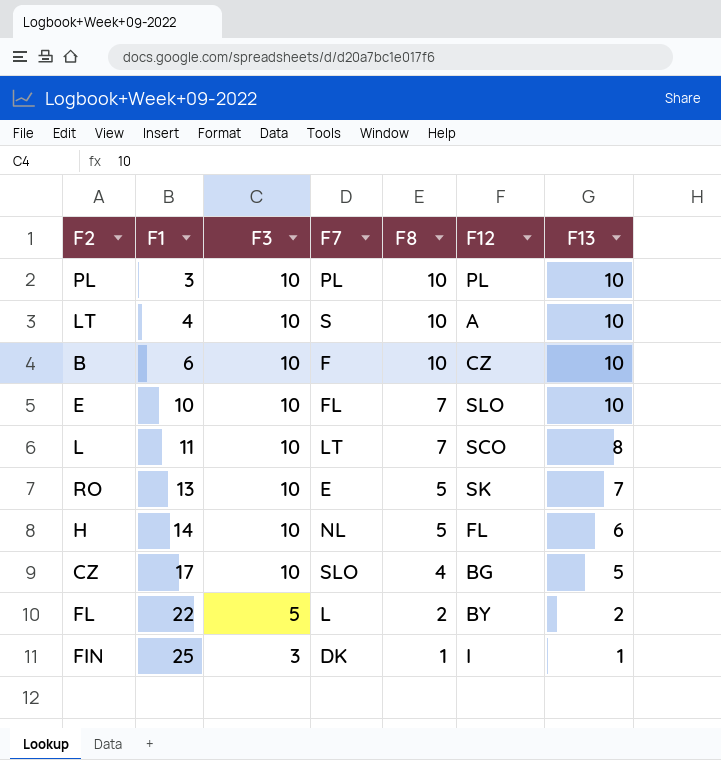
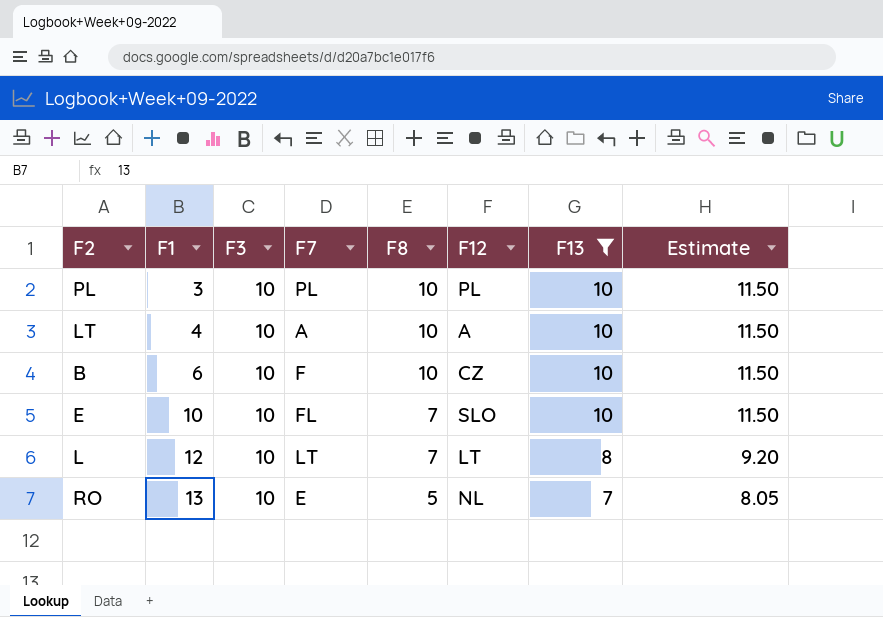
filter: none -> F13 >= 7
column Estimate | formula: none -> [F13] * 1.15
LT | F7: S -> A
L | F1: 11 -> 12
L | F12: SCO -> LT
RO | F12: SK -> NL

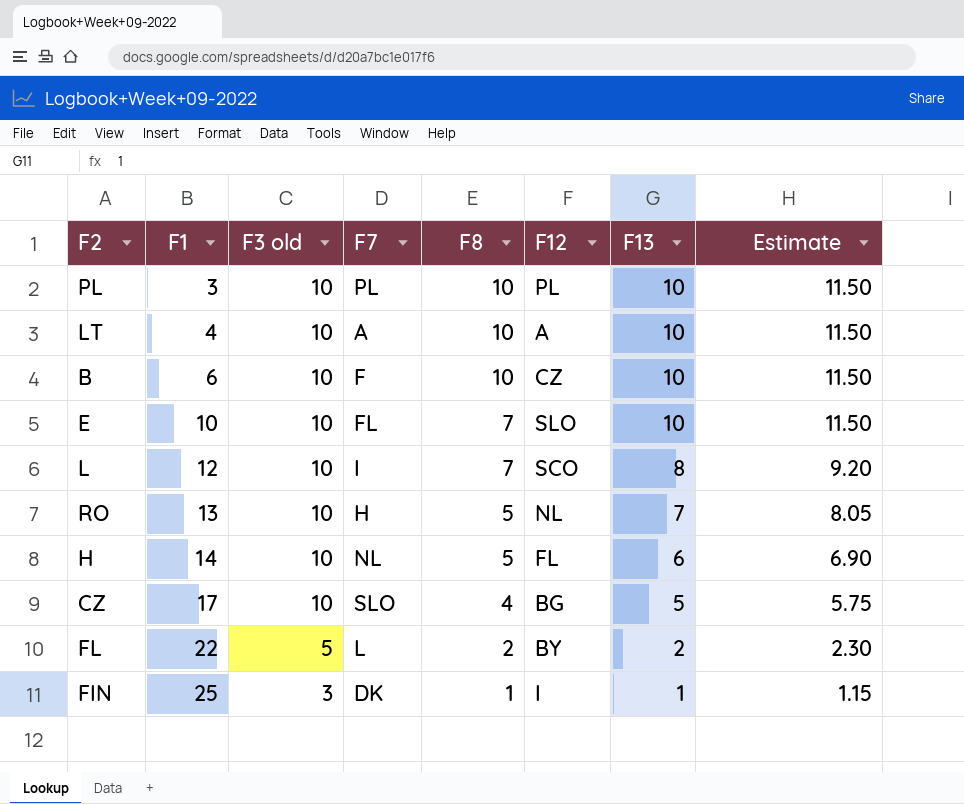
filter: F13 >= 7 -> none
column name: F3 -> F3 old
L | F7: LT -> I
L | F12: LT -> SCO
RO | F7: E -> H

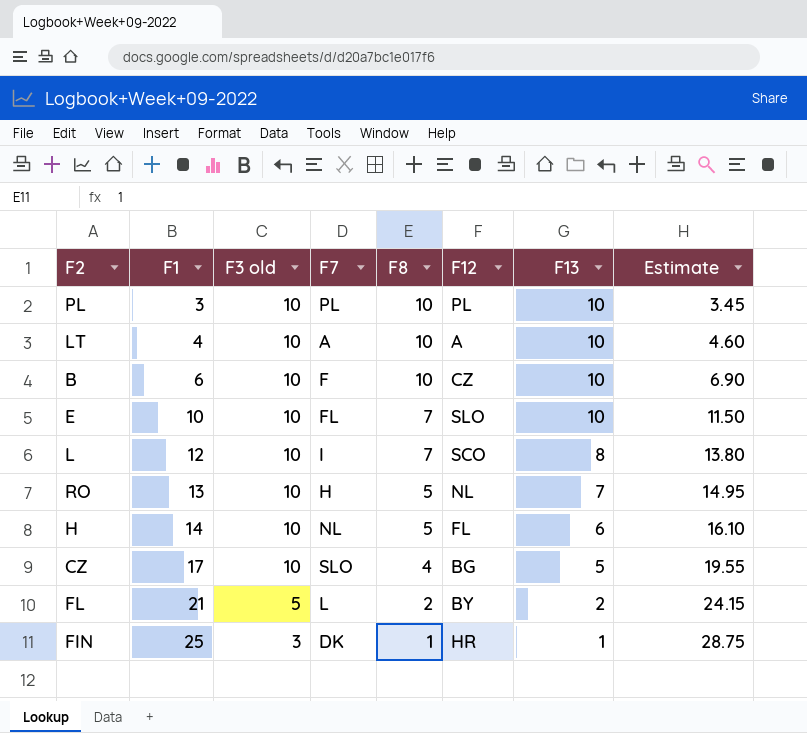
column Estimate | formula: [F13] * 1.15 -> [F1] * 1.15
FL | F1: 22 -> 21
FIN | F12: I -> HR

